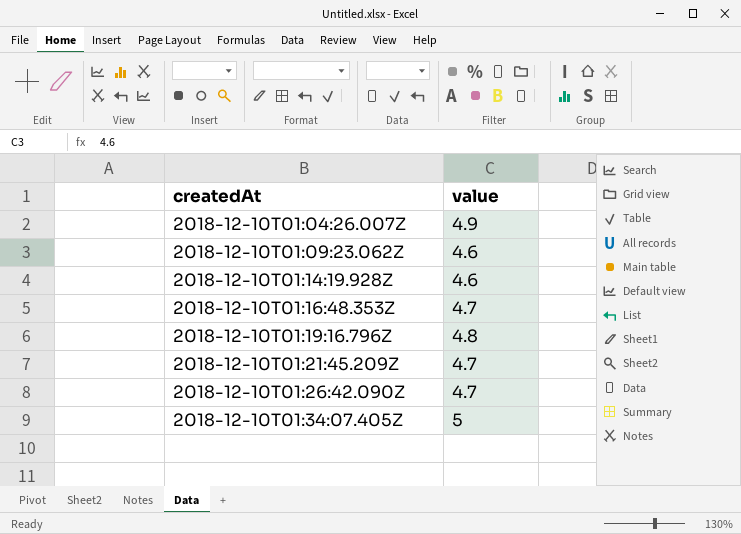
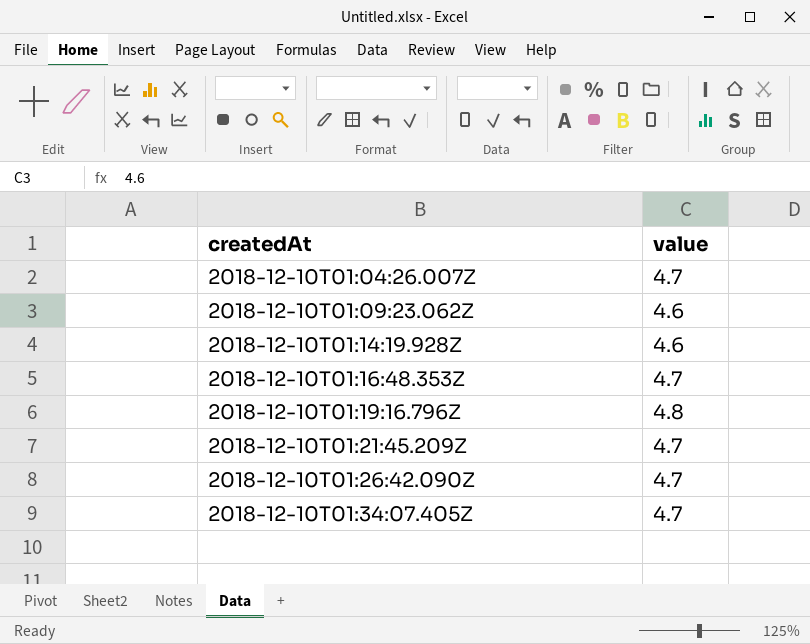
2018-12-10T01:04:26.007Z | value: 4.9 -> 4.7
2018-12-10T01:34:07.405Z | value: 5 -> 4.7

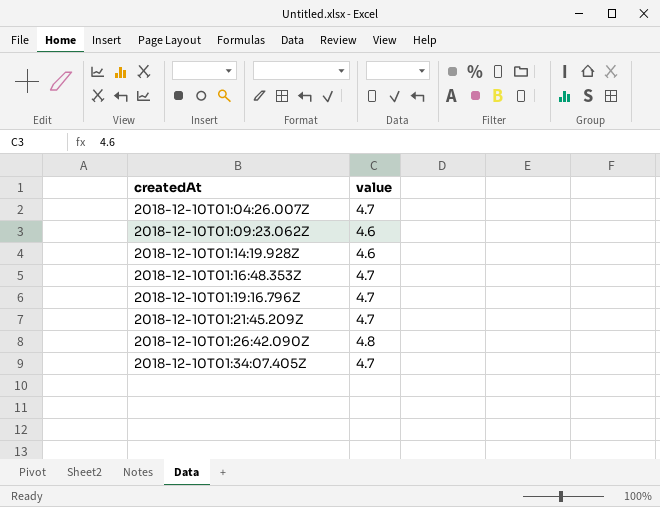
2018-12-10T01:19:16.796Z | value: 4.8 -> 4.7
2018-12-10T01:26:42.090Z | value: 4.7 -> 4.8

